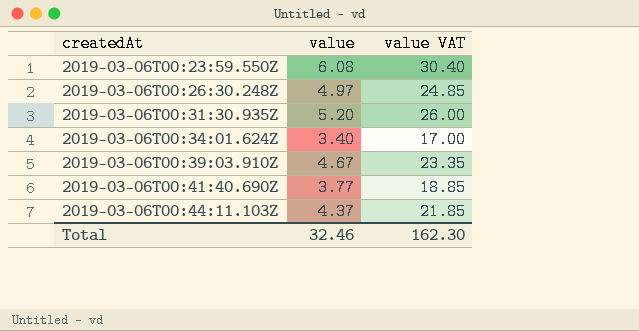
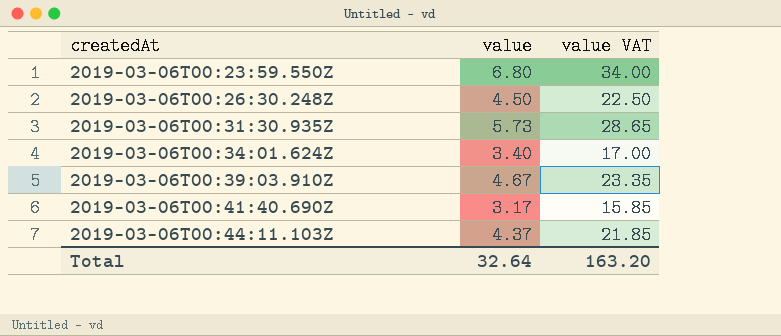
2019-03-06T00:23:59.550Z | value: 6.08 -> 6.80
2019-03-06T00:23:59.550Z | value VAT: 30.40 -> 34.00
2019-03-06T00:26:30.248Z | value: 4.97 -> 4.50
2019-03-06T00:26:30.248Z | value VAT: 24.85 -> 22.50
2019-03-06T00:31:30.935Z | value: 5.20 -> 5.73
2019-03-06T00:31:30.935Z | value VAT: 26.00 -> 28.65
2019-03-06T00:41:40.690Z | value: 3.77 -> 3.17
2019-03-06T00:41:40.690Z | value VAT: 18.85 -> 15.85
Total | value: 32.46 -> 32.64
Total | value VAT: 162.30 -> 163.20

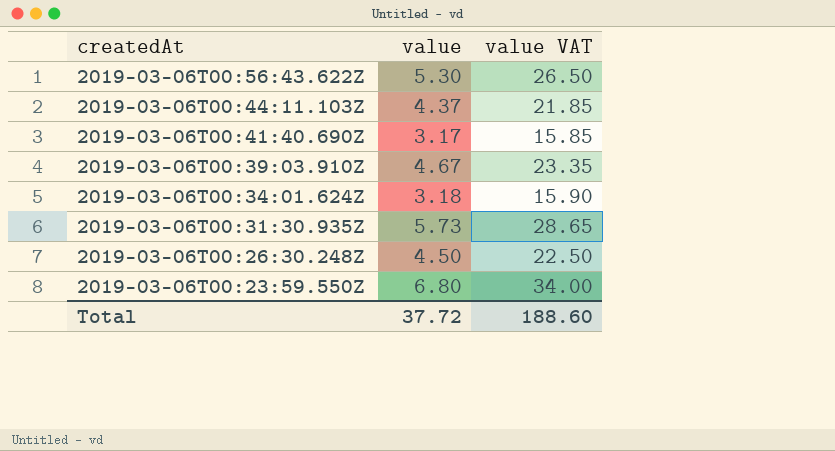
row order: createdAt ascending -> createdAt descending
row 2019-03-06T00:56:43.622Z: none -> 5.30 | 26.50
2019-03-06T00:34:01.624Z | value: 3.40 -> 3.18
2019-03-06T00:34:01.624Z | value VAT: 17.00 -> 15.90
Total | value: 32.64 -> 37.72
Total | value VAT: 163.20 -> 188.60

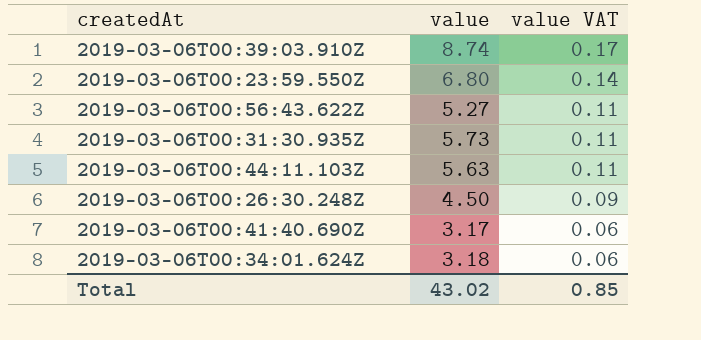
row order: createdAt descending -> value VAT descending
column value VAT | formula: [value] * 5 -> [value] * 0.02
2019-03-06T00:39:03.910Z | value: 4.67 -> 8.74
2019-03-06T00:56:43.622Z | value: 5.30 -> 5.27
2019-03-06T00:44:11.103Z | value: 4.37 -> 5.63
Total | value: 37.72 -> 43.02
Total | value VAT: 188.60 -> 0.85

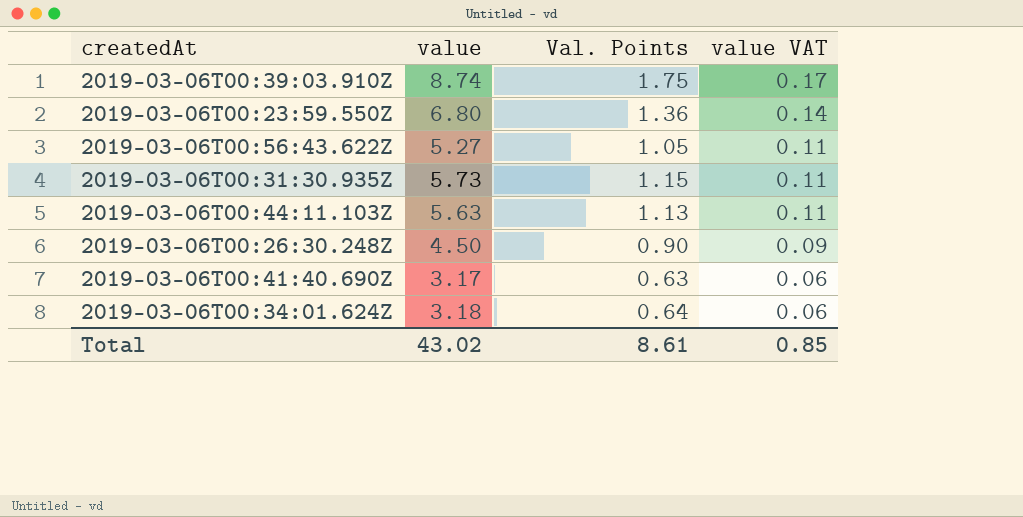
column Val. Points | formula: none -> [value] * 0.2

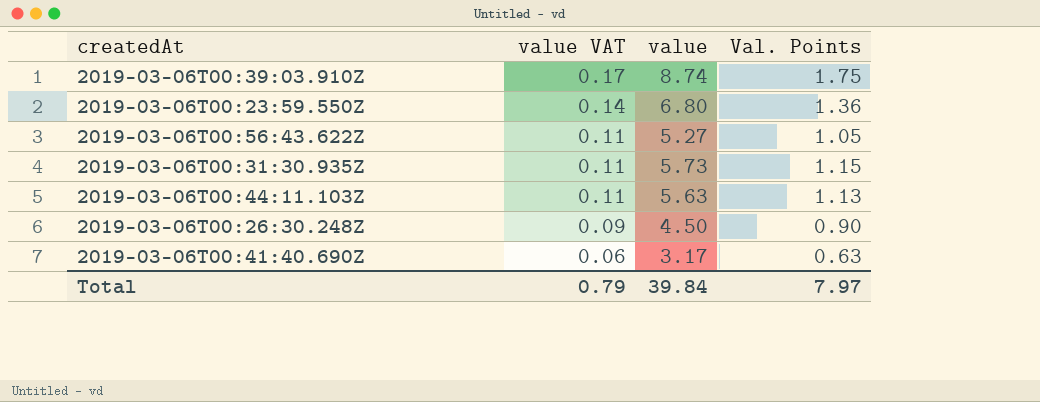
column value VAT | position: 4 -> 2
row 2019-03-06T00:34:01.624Z: 3.18 | 0.64 | 0.06 -> none
Total | value VAT: 0.85 -> 0.79
Total | value: 43.02 -> 39.84
Total | Val. Points: 8.61 -> 7.97

